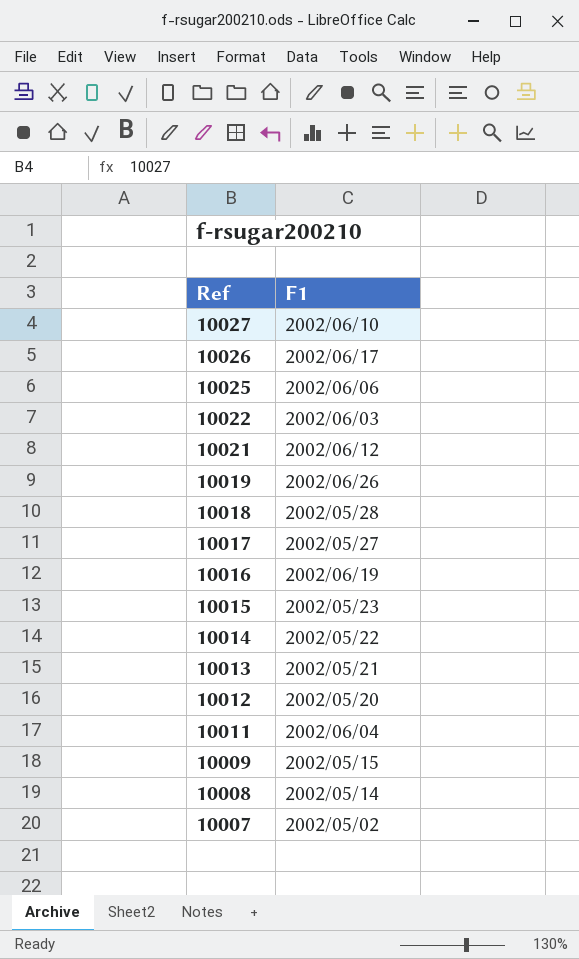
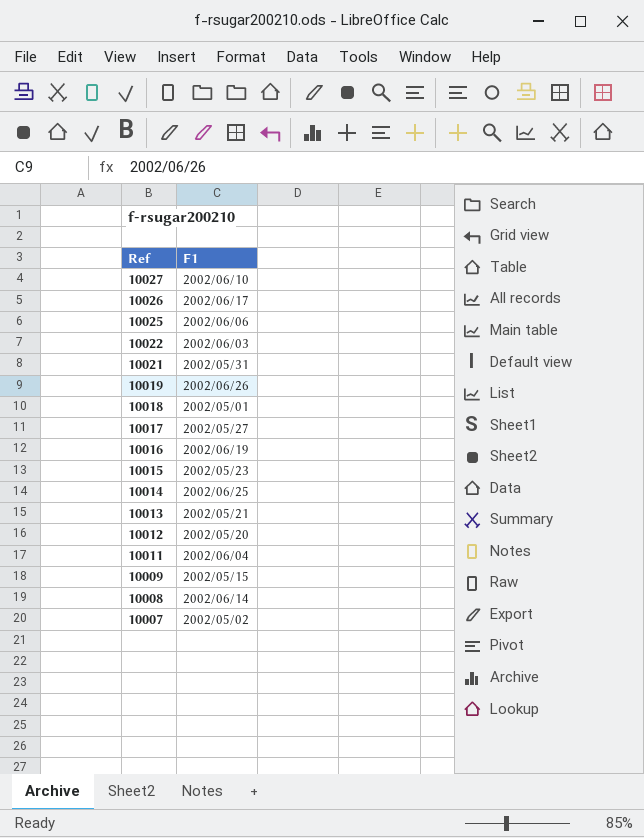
10021 | F1: 2002/06/12 -> 2002/05/31
10018 | F1: 2002/05/28 -> 2002/05/01
10014 | F1: 2002/05/22 -> 2002/06/25
10008 | F1: 2002/05/14 -> 2002/06/14

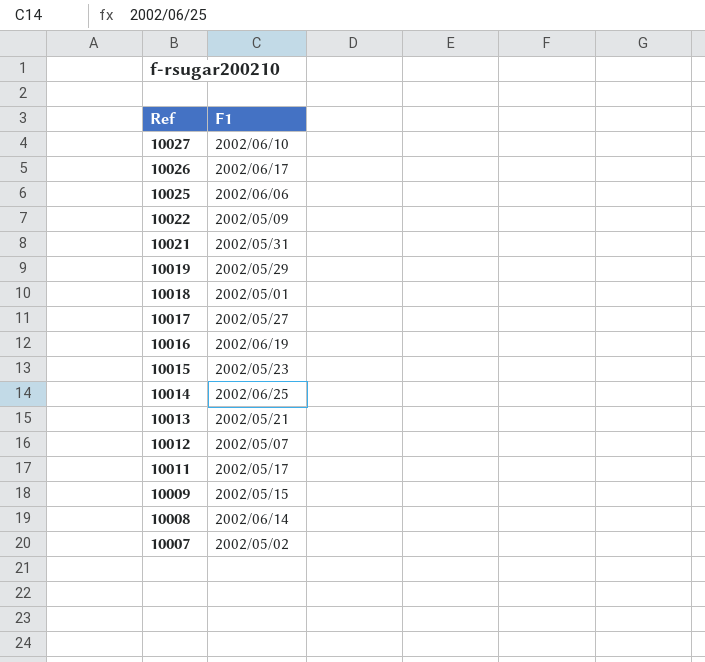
10022 | F1: 2002/06/03 -> 2002/05/09
10019 | F1: 2002/06/26 -> 2002/05/29
10012 | F1: 2002/05/20 -> 2002/05/07
10011 | F1: 2002/06/04 -> 2002/05/17

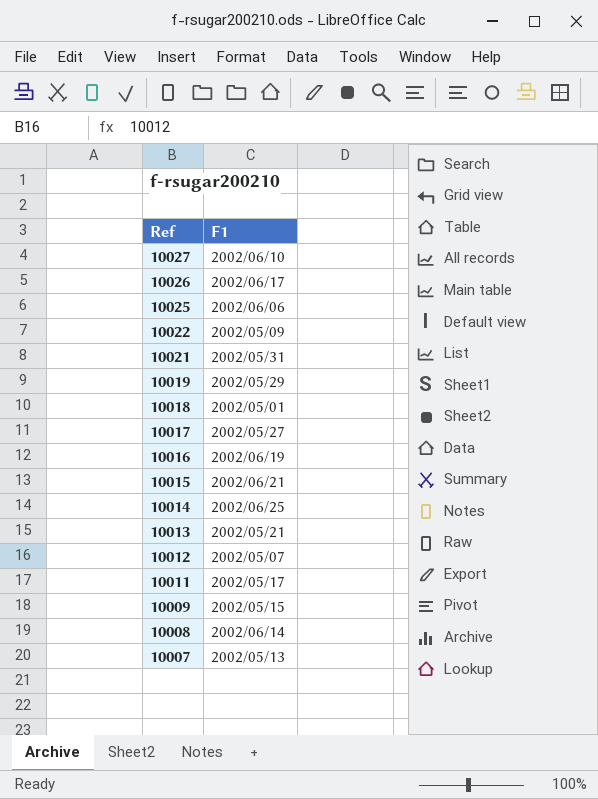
10015 | F1: 2002/05/23 -> 2002/06/21
10007 | F1: 2002/05/02 -> 2002/05/13

